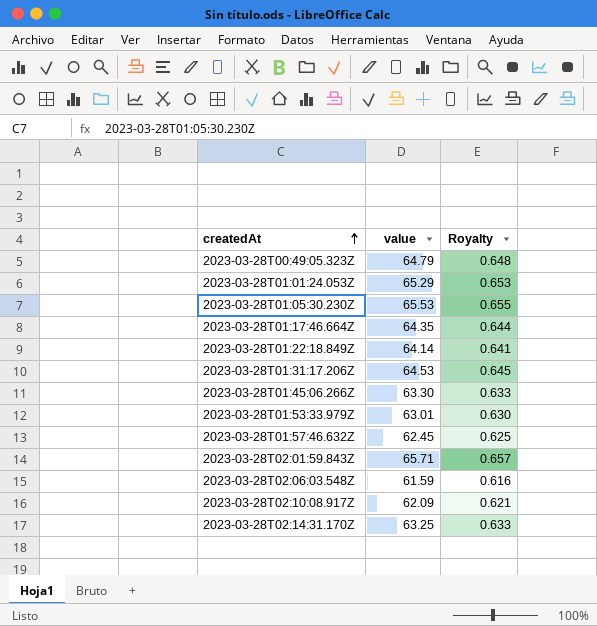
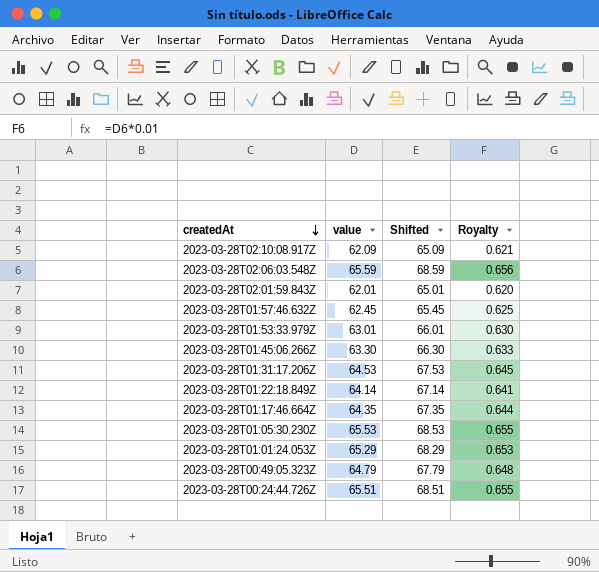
row order: createdAt ascending -> createdAt descending
column Shifted | formula: none -> [value] + 3
row 2023-03-28T02:14:31.170Z: 63.25 | 0.633 -> none
2023-03-28T02:06:03.548Z | value: 61.59 -> 65.59
2023-03-28T02:06:03.548Z | Royalty: 0.616 -> 0.656
2023-03-28T02:01:59.843Z | value: 65.71 -> 62.01
2023-03-28T02:01:59.843Z | Royalty: 0.657 -> 0.620
row 2023-03-28T00:24:44.726Z: none -> 65.51 | 68.51 | 0.655

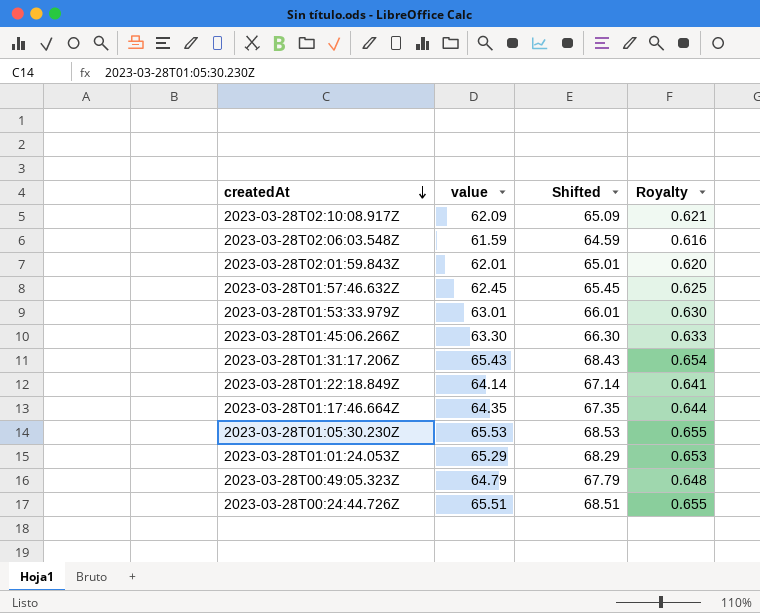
2023-03-28T02:06:03.548Z | value: 65.59 -> 61.59
2023-03-28T02:06:03.548Z | Shifted: 68.59 -> 64.59
2023-03-28T02:06:03.548Z | Royalty: 0.656 -> 0.616
2023-03-28T01:31:17.206Z | value: 64.53 -> 65.43
2023-03-28T01:31:17.206Z | Shifted: 67.53 -> 68.43
2023-03-28T01:31:17.206Z | Royalty: 0.645 -> 0.654

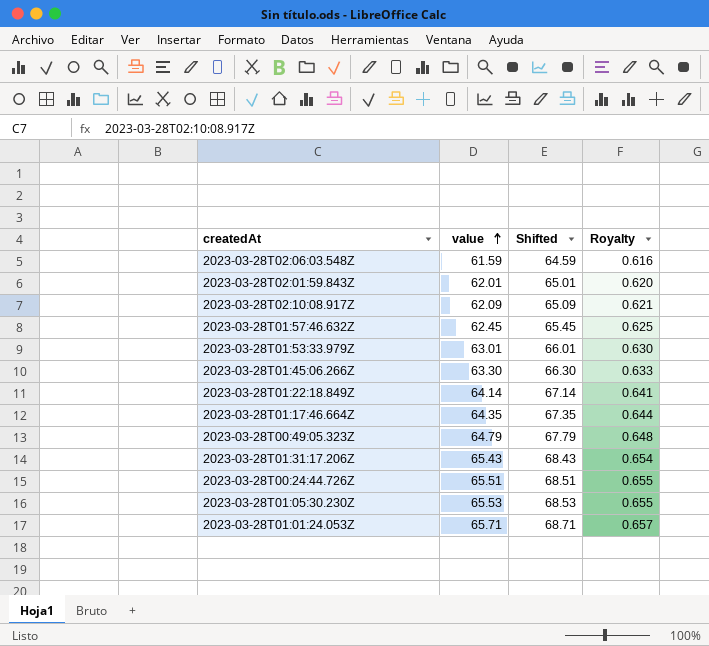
row order: createdAt descending -> value ascending
2023-03-28T01:01:24.053Z | value: 65.29 -> 65.71
2023-03-28T01:01:24.053Z | Shifted: 68.29 -> 68.71
2023-03-28T01:01:24.053Z | Royalty: 0.653 -> 0.657

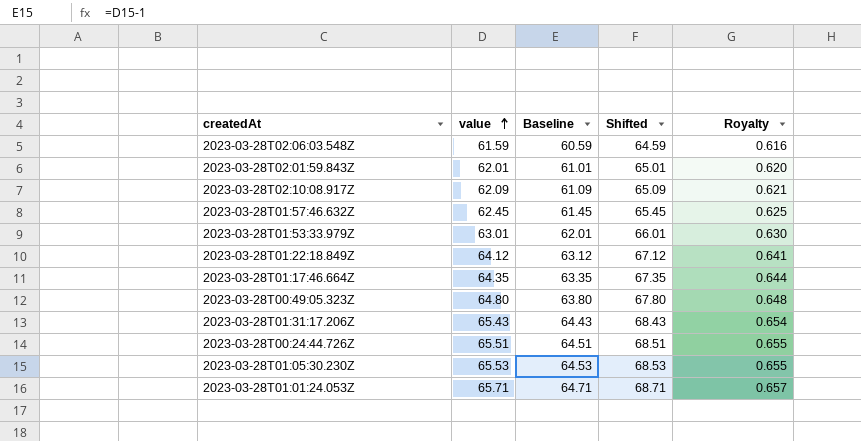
column Baseline | formula: none -> [value] - 1
row 2023-03-28T01:45:06.266Z: 63.30 | 66.30 | 0.633 -> none
2023-03-28T01:22:18.849Z | value: 64.14 -> 64.12
2023-03-28T01:22:18.849Z | Shifted: 67.14 -> 67.12
2023-03-28T00:49:05.323Z | value: 64.79 -> 64.80
2023-03-28T00:49:05.323Z | Shifted: 67.79 -> 67.80

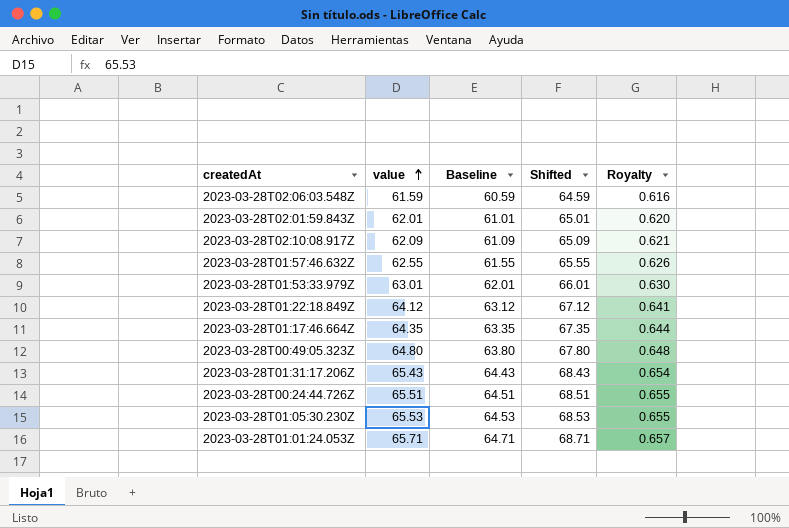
2023-03-28T01:57:46.632Z | value: 62.45 -> 62.55
2023-03-28T01:57:46.632Z | Baseline: 61.45 -> 61.55
2023-03-28T01:57:46.632Z | Shifted: 65.45 -> 65.55
2023-03-28T01:57:46.632Z | Royalty: 0.625 -> 0.626

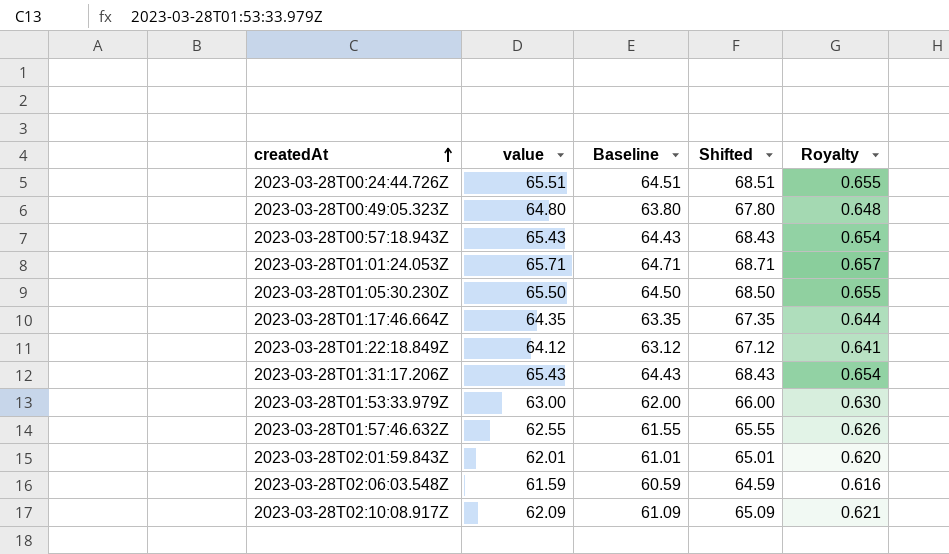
row order: value ascending -> createdAt ascending
row 2023-03-28T00:57:18.943Z: none -> 65.43 | 64.43 | 68.43 | 0.654
2023-03-28T01:05:30.230Z | value: 65.53 -> 65.50
2023-03-28T01:05:30.230Z | Baseline: 64.53 -> 64.50
2023-03-28T01:05:30.230Z | Shifted: 68.53 -> 68.50
2023-03-28T01:53:33.979Z | value: 63.01 -> 63.00
2023-03-28T01:53:33.979Z | Baseline: 62.01 -> 62.00
2023-03-28T01:53:33.979Z | Shifted: 66.01 -> 66.00

